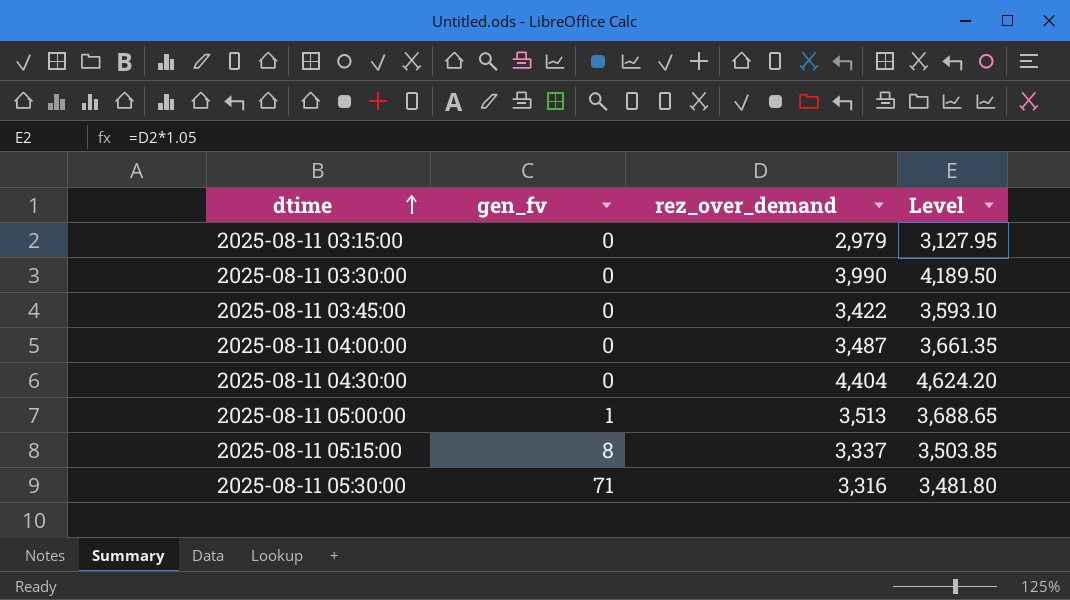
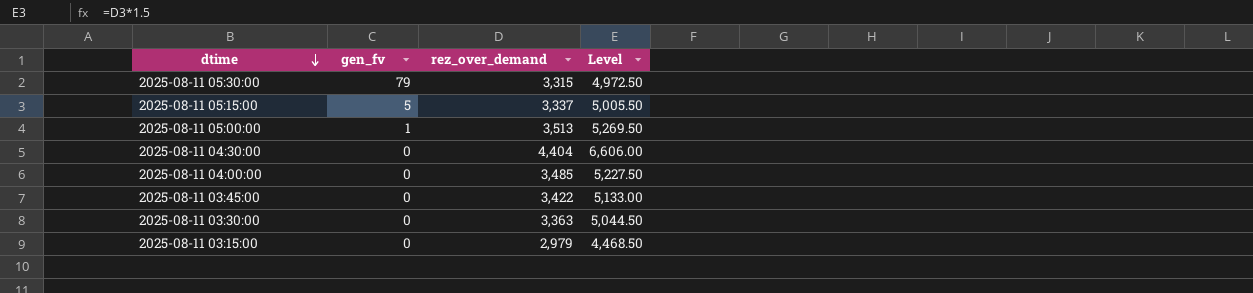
row order: dtime ascending -> dtime descending
column Level | formula: [rez_over_demand] * 1.05 -> [rez_over_demand] * 1.5
2025-08-11 05:30:00 | gen_fv: 71 -> 79
2025-08-11 05:30:00 | rez_over_demand: 3,316 -> 3,315
2025-08-11 05:15:00 | gen_fv: 8 -> 5
2025-08-11 04:00:00 | rez_over_demand: 3,487 -> 3,485
2025-08-11 03:30:00 | rez_over_demand: 3,990 -> 3,363

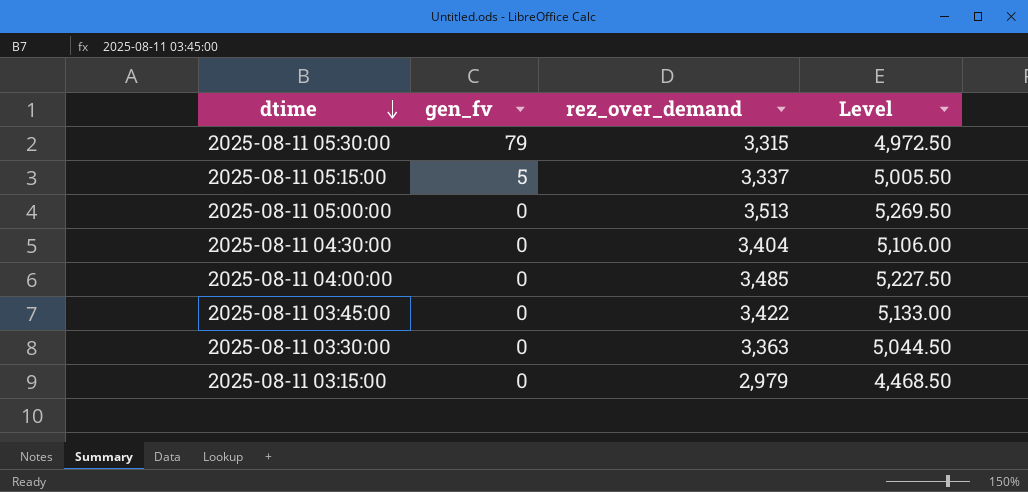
2025-08-11 05:00:00 | gen_fv: 1 -> 0
2025-08-11 04:30:00 | rez_over_demand: 4,404 -> 3,404
2025-08-11 04:30:00 | Level: 6,606.00 -> 5,106.00

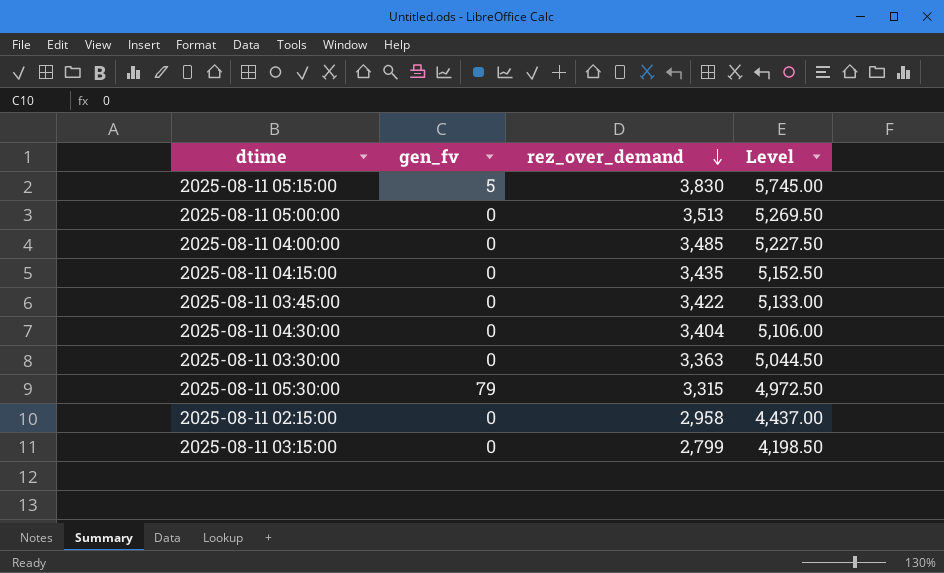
row order: dtime descending -> rez_over_demand descending
2025-08-11 05:15:00 | rez_over_demand: 3,337 -> 3,830
2025-08-11 05:15:00 | Level: 5,005.50 -> 5,745.00
row 2025-08-11 04:15:00: none -> 0 | 3,435 | 5,152.50
row 2025-08-11 02:15:00: none -> 0 | 2,958 | 4,437.00
2025-08-11 03:15:00 | rez_over_demand: 2,979 -> 2,799
2025-08-11 03:15:00 | Level: 4,468.50 -> 4,198.50

